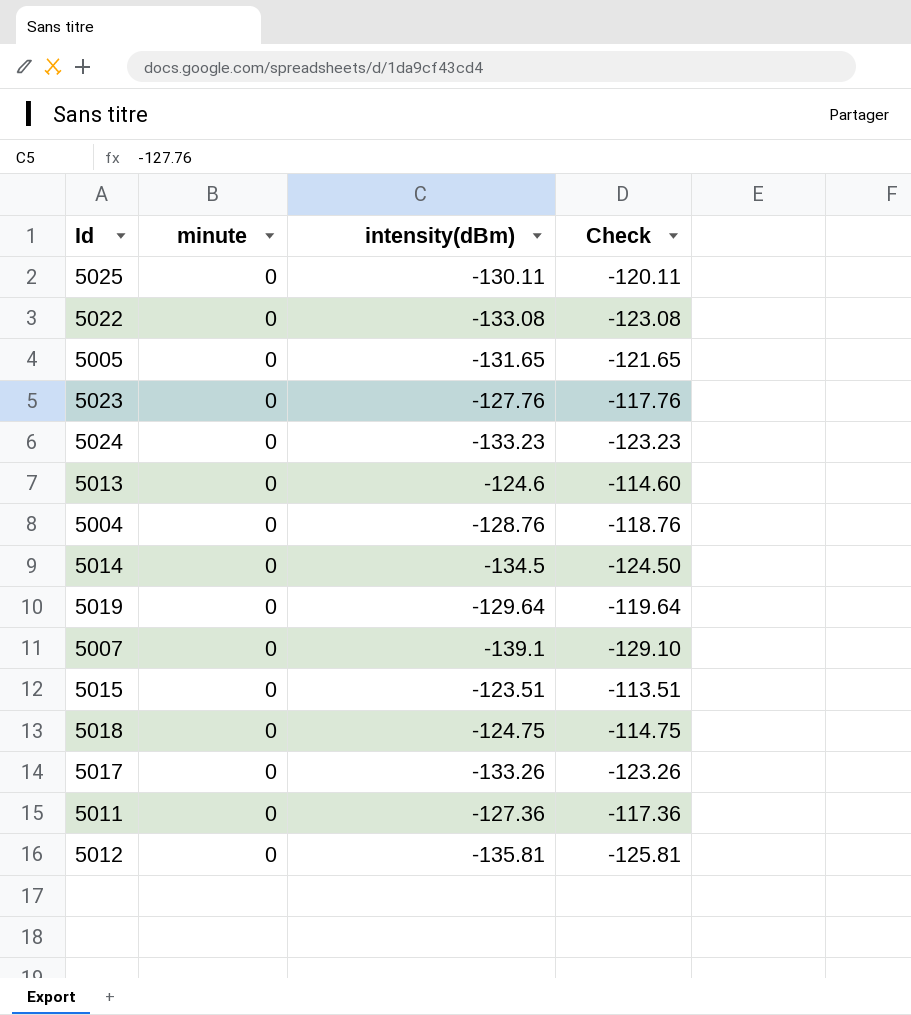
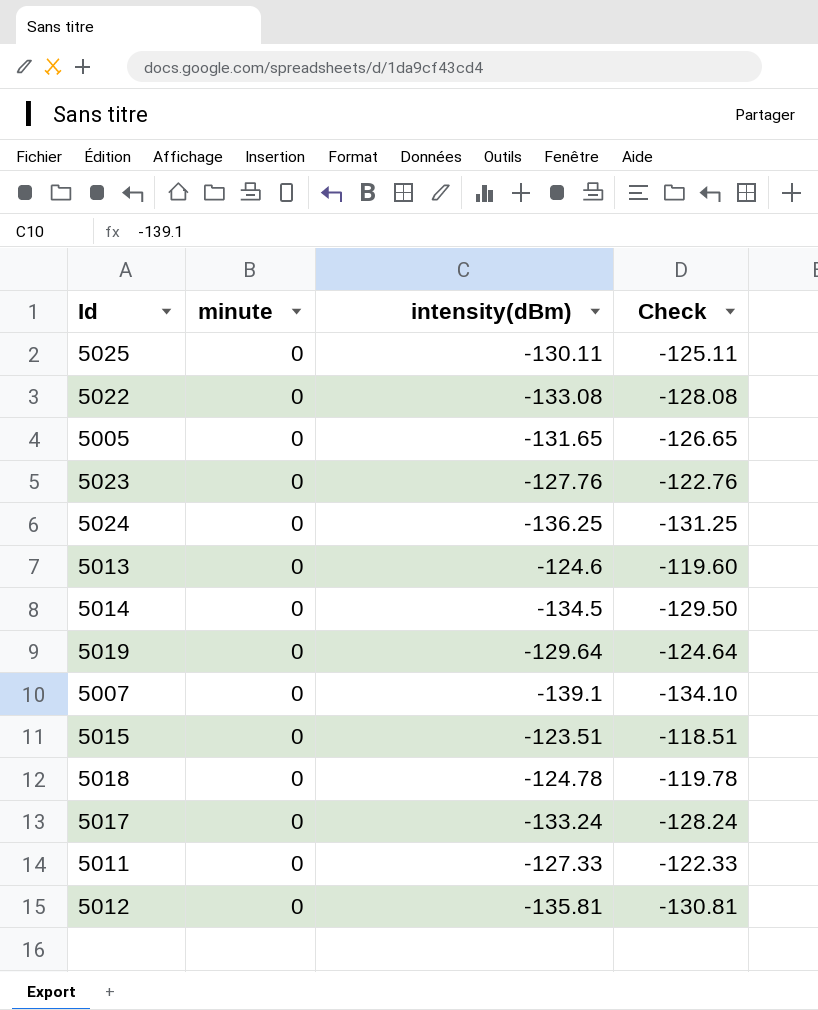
column Check | formula: [intensity(dBm)] + 10 -> [intensity(dBm)] + 5
row 5004: 0 | -128.76 | -118.76 -> none
5024 | intensity(dBm): -133.23 -> -136.25
5018 | intensity(dBm): -124.75 -> -124.78
5017 | intensity(dBm): -133.26 -> -133.24
5011 | intensity(dBm): -127.36 -> -127.33

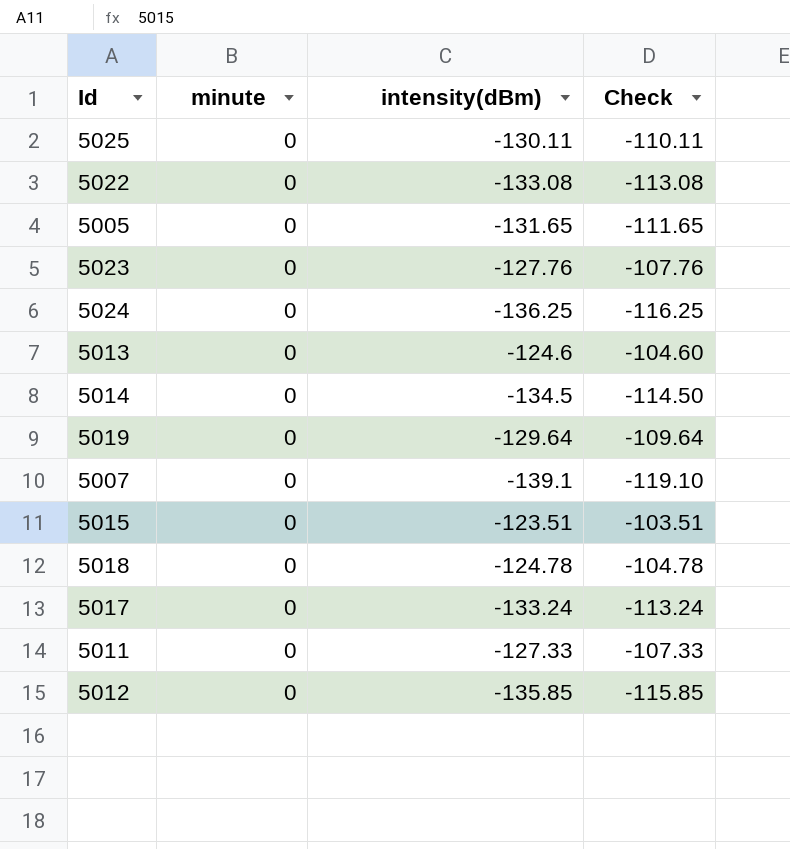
column Check | formula: [intensity(dBm)] + 5 -> [intensity(dBm)] + 20
5012 | intensity(dBm): -135.81 -> -135.85

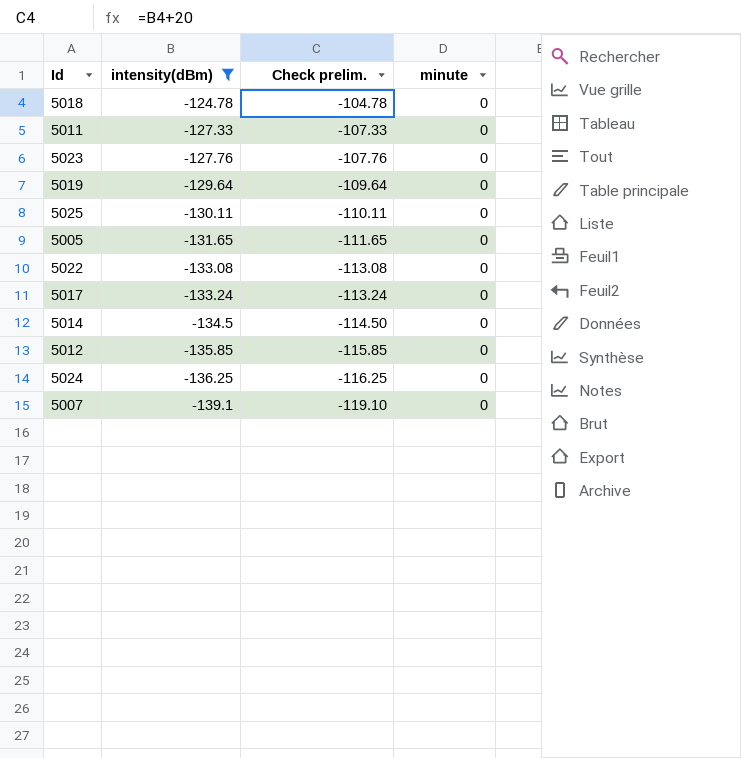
filter: none -> intensity(dBm) <= -124.78
row order: none -> intensity(dBm) descending
column name: Check -> Check prelim.
column minute | position: 2 -> 4

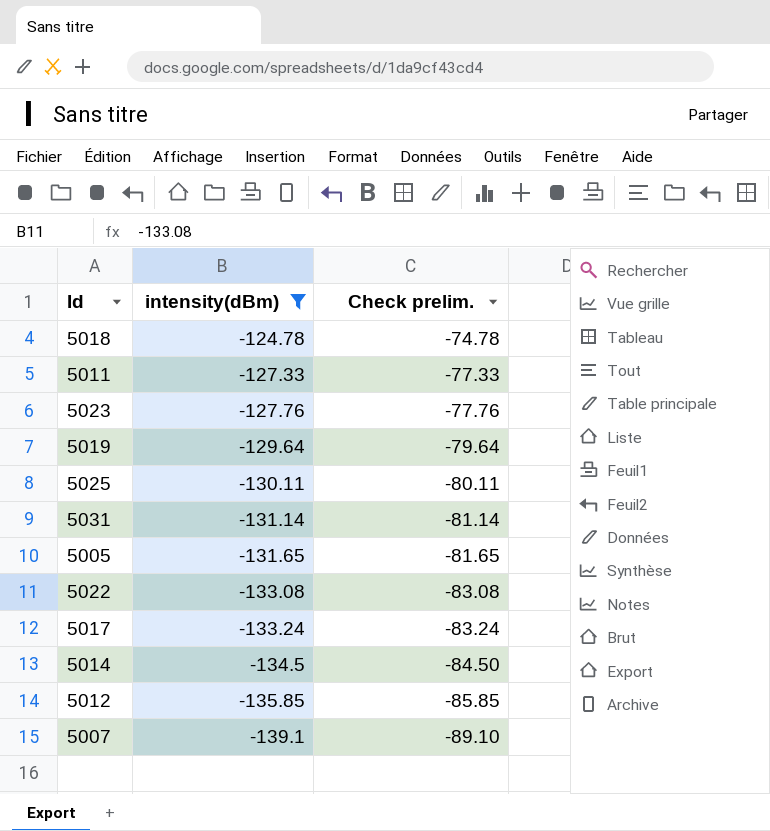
column minute | position: 4 -> none
column Check prelim. | formula: [intensity(dBm)] + 20 -> [intensity(dBm)] + 50
row 5024: -136.25 | -116.25 | 0 -> none
row 5031: none -> -131.14 | -81.14

